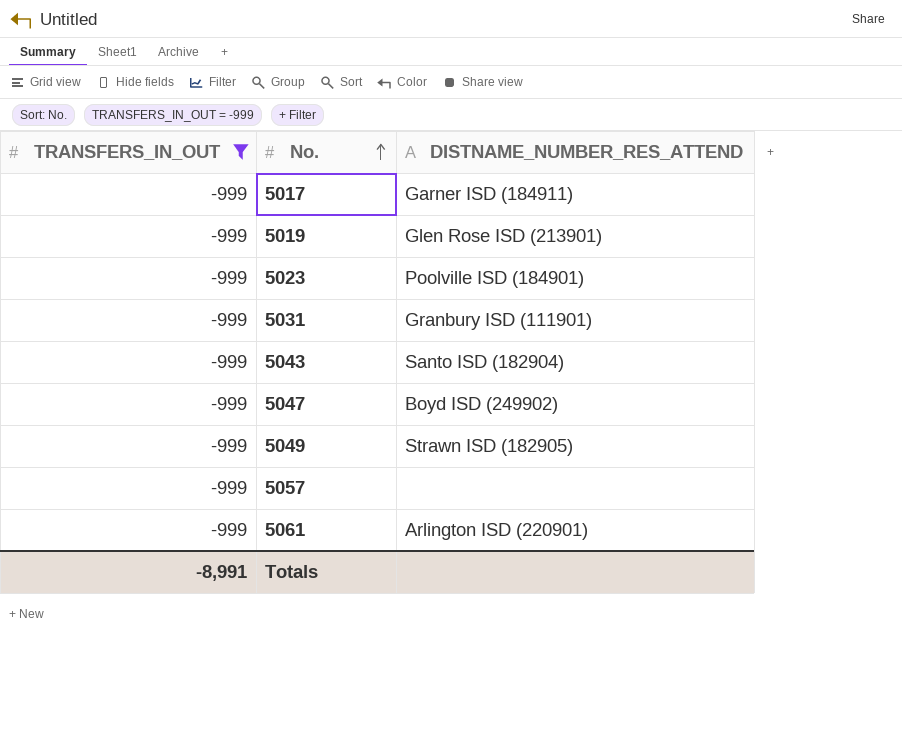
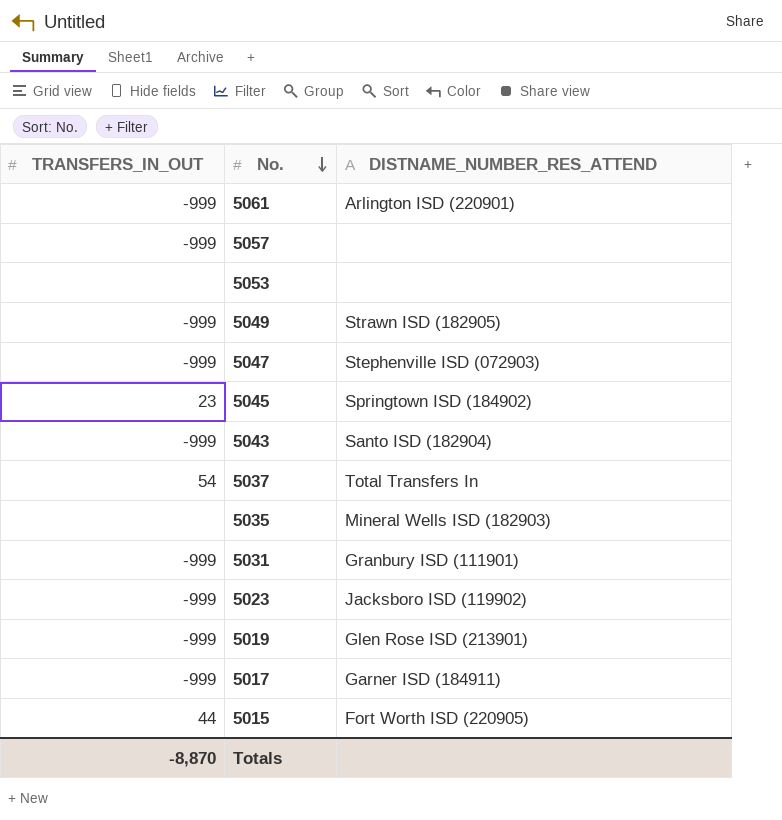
filter: TRANSFERS_IN_OUT = -999 -> none
row order: No. ascending -> No. descending
5047 | DISTNAME_NUMBER_RES_ATTEND: Boyd ISD (249902) -> Stephenville ISD (072903)
5023 | DISTNAME_NUMBER_RES_ATTEND: Poolville ISD (184901) -> Jacksboro ISD (119902)
Totals | TRANSFERS_IN_OUT: -8,991 -> -8,870

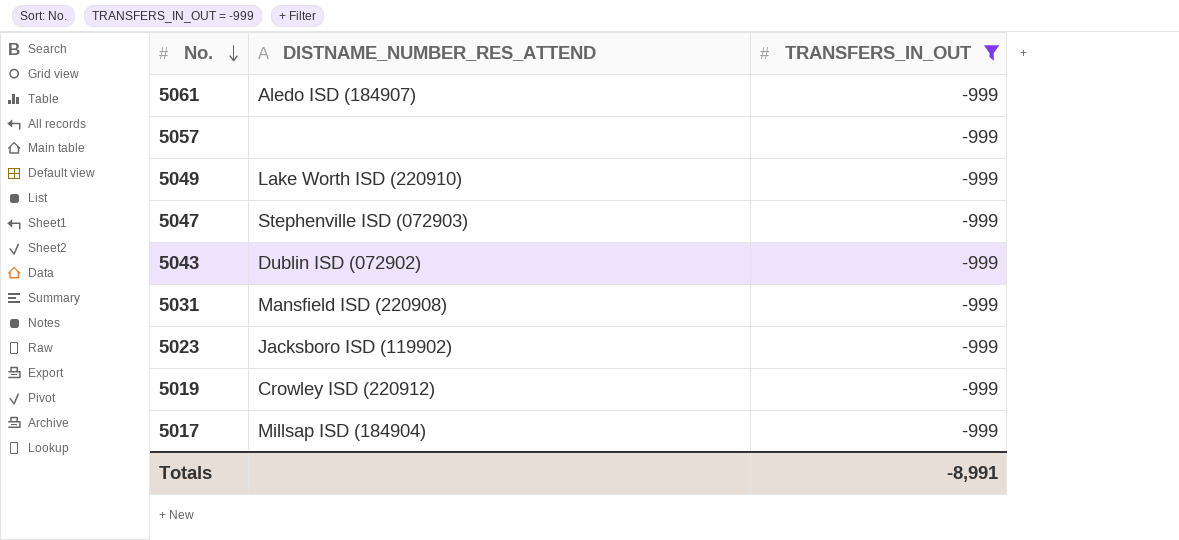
filter: none -> TRANSFERS_IN_OUT = -999
column TRANSFERS_IN_OUT | position: 1 -> 3
5061 | DISTNAME_NUMBER_RES_ATTEND: Arlington ISD (220901) -> Aledo ISD (184907)
5049 | DISTNAME_NUMBER_RES_ATTEND: Strawn ISD (182905) -> Lake Worth ISD (220910)
5043 | DISTNAME_NUMBER_RES_ATTEND: Santo ISD (182904) -> Dublin ISD (072902)
5031 | DISTNAME_NUMBER_RES_ATTEND: Granbury ISD (111901) -> Mansfield ISD (220908)
5019 | DISTNAME_NUMBER_RES_ATTEND: Glen Rose ISD (213901) -> Crowley ISD (220912)
5017 | DISTNAME_NUMBER_RES_ATTEND: Garner ISD (184911) -> Millsap ISD (184904)
Totals | TRANSFERS_IN_OUT: -8,870 -> -8,991

